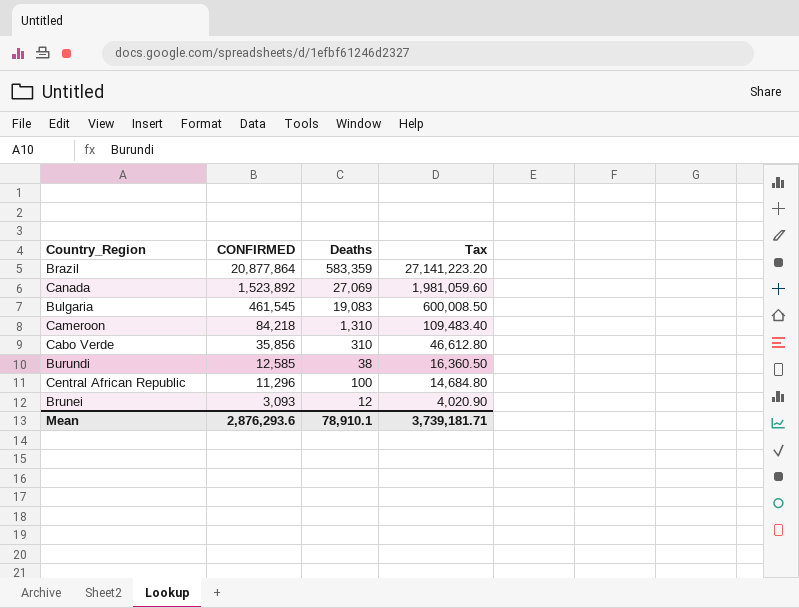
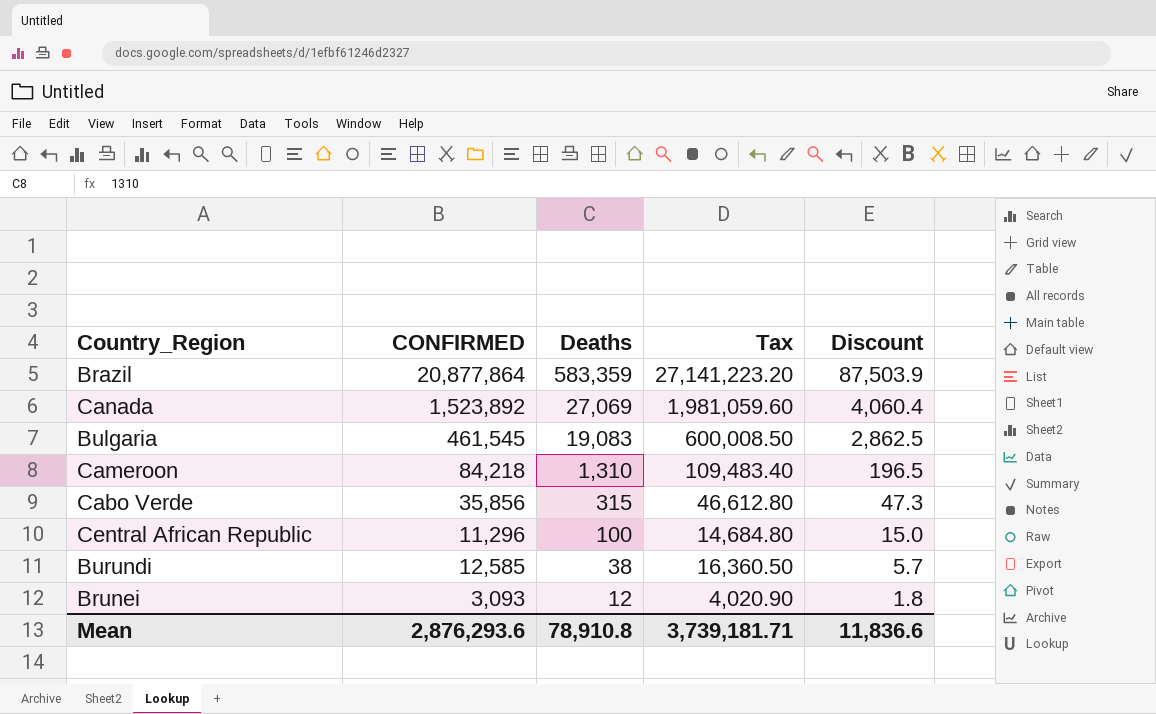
row order: CONFIRMED descending -> Deaths descending
column Discount | formula: none -> [Deaths] * 0.15
Cabo Verde | Deaths: 310 -> 315
Mean | Deaths: 78,910.1 -> 78,910.8

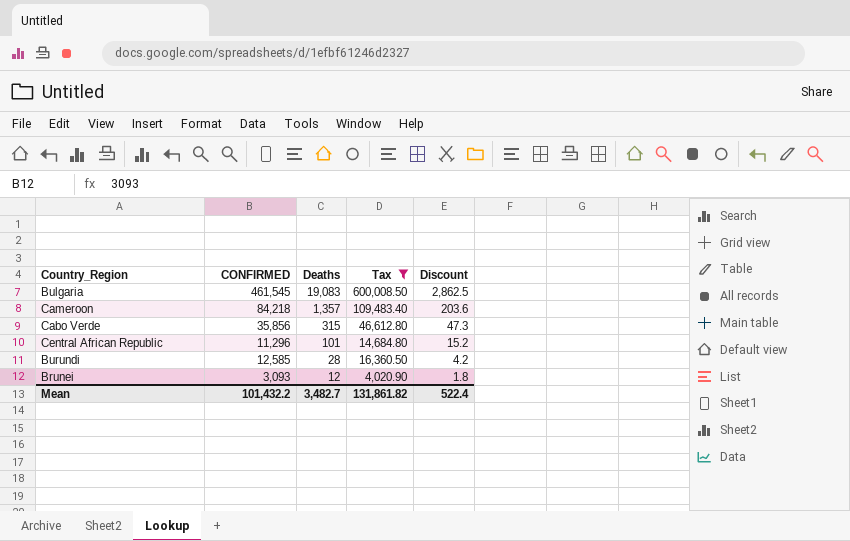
filter: none -> Tax <= 600,008.50
Cameroon | Deaths: 1,310 -> 1,357
Cameroon | Discount: 196.5 -> 203.6
Central African Republic | Deaths: 100 -> 101
Central African Republic | Discount: 15.0 -> 15.2
Burundi | Deaths: 38 -> 28
Burundi | Discount: 5.7 -> 4.2
Mean | CONFIRMED: 2,876,293.6 -> 101,432.2
Mean | Deaths: 78,910.8 -> 3,482.7
Mean | Tax: 3,739,181.71 -> 131,861.82
Mean | Discount: 11,836.6 -> 522.4

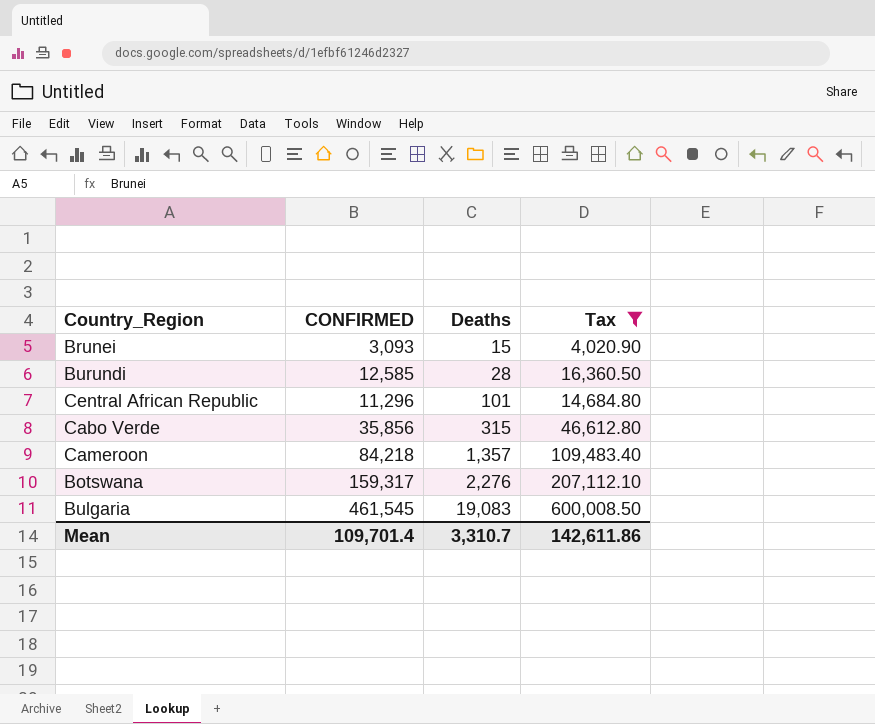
row order: Deaths descending -> Deaths ascending
column Discount | formula: [Deaths] * 0.15 -> none
Brunei | Deaths: 12 -> 15
row Botswana: none -> 159,317 | 2,276 | 207,112.10
Mean | CONFIRMED: 101,432.2 -> 109,701.4
Mean | Deaths: 3,482.7 -> 3,310.7
Mean | Tax: 131,861.82 -> 142,611.86

